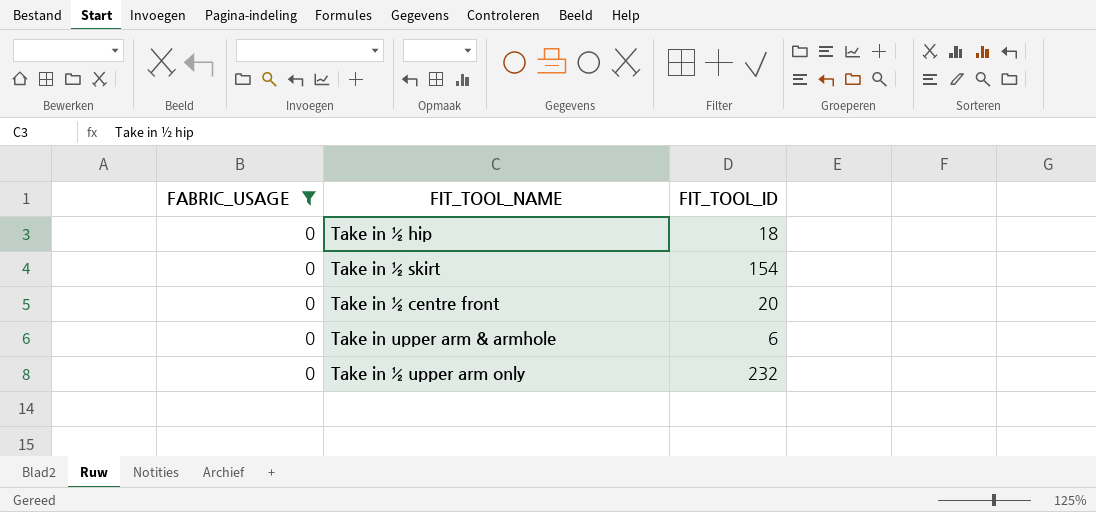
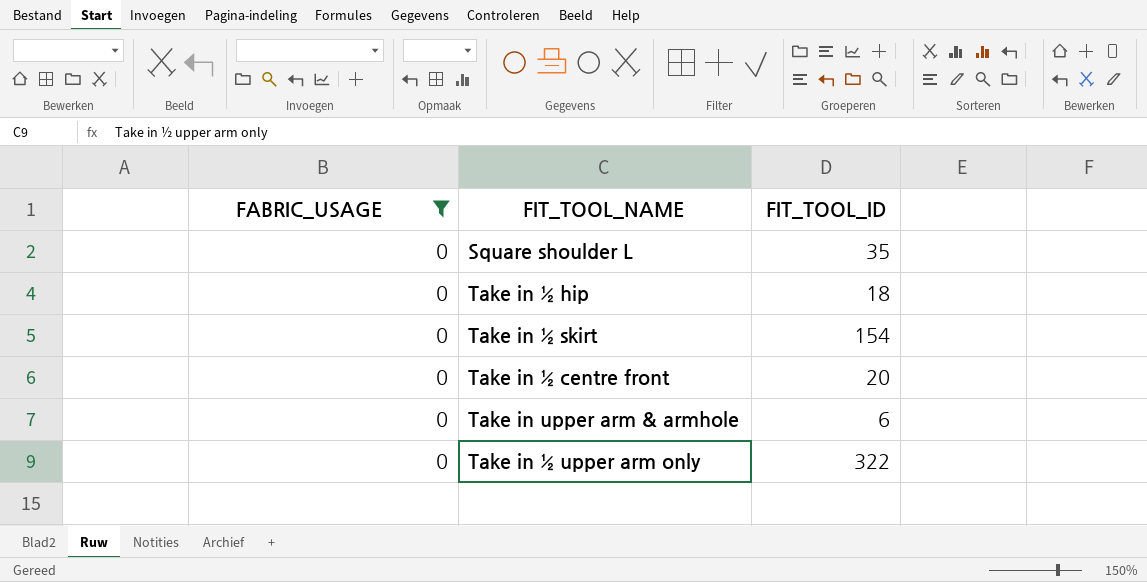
row Square shoulder L: none -> 0 | 35
Take in ½ upper arm only | FIT_TOOL_ID: 232 -> 322

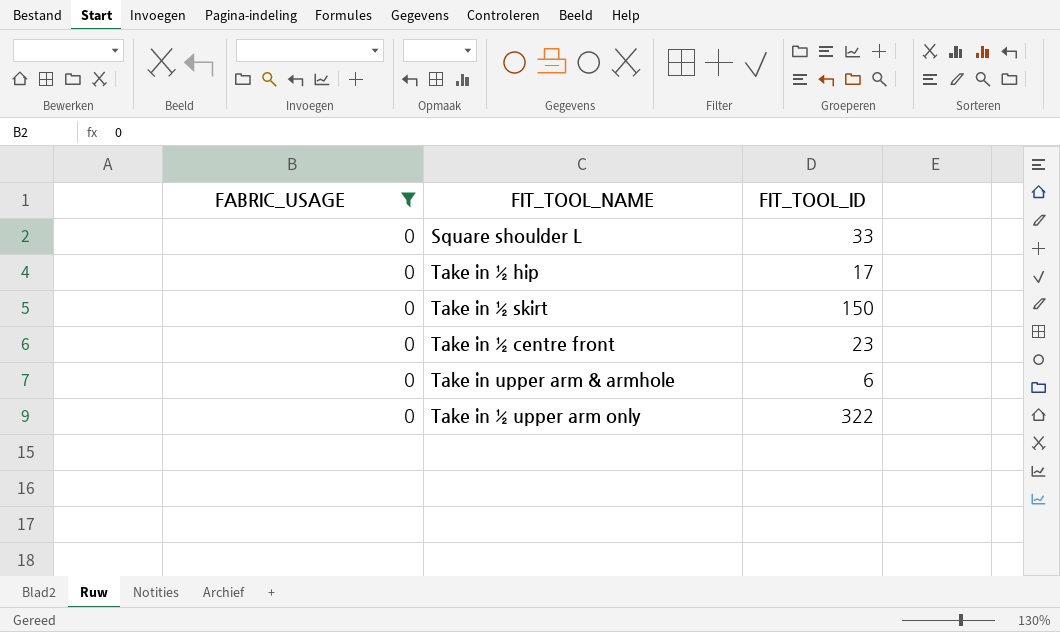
Square shoulder L | FIT_TOOL_ID: 35 -> 33
Take in ½ hip | FIT_TOOL_ID: 18 -> 17
Take in ½ skirt | FIT_TOOL_ID: 154 -> 150
Take in ½ centre front | FIT_TOOL_ID: 20 -> 23

